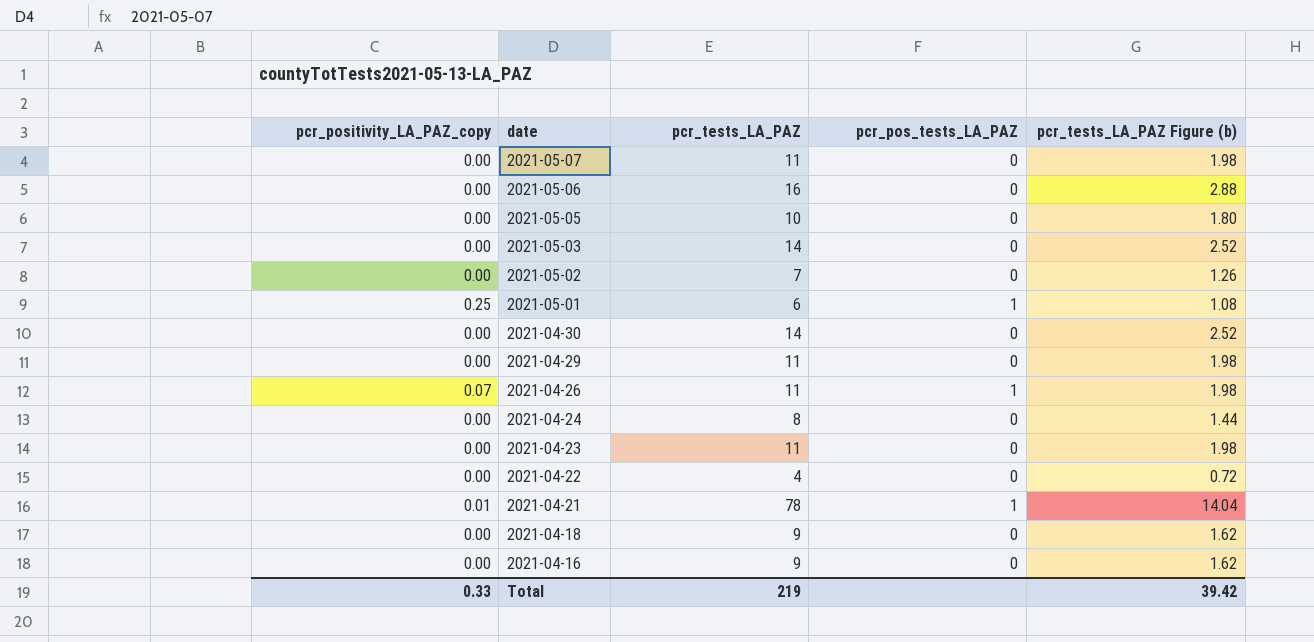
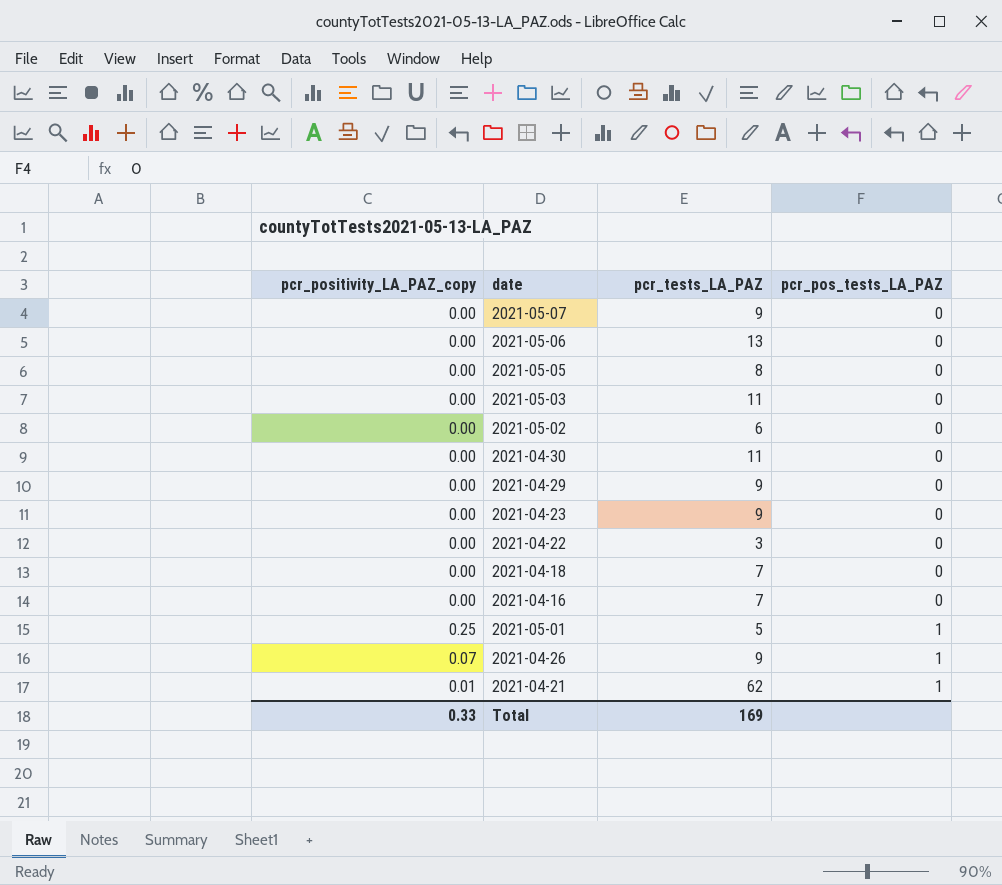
row order: date descending -> pcr_pos_tests_LA_PAZ ascending
column pcr_tests_LA_PAZ Figure (b) | formula: [pcr_tests_LA_PAZ] * 0.18 -> none
row 2021-04-24: 0.00 | 8 | 0 | 1.44 -> none
2021-05-07 | pcr_tests_LA_PAZ: 11 -> 9
2021-05-06 | pcr_tests_LA_PAZ: 16 -> 13
2021-05-05 | pcr_tests_LA_PAZ: 10 -> 8
2021-05-03 | pcr_tests_LA_PAZ: 14 -> 11
2021-05-02 | pcr_tests_LA_PAZ: 7 -> 6
2021-04-30 | pcr_tests_LA_PAZ: 14 -> 11
2021-04-29 | pcr_tests_LA_PAZ: 11 -> 9
2021-04-23 | pcr_tests_LA_PAZ: 11 -> 9
2021-04-22 | pcr_tests_LA_PAZ: 4 -> 3
2021-04-18 | pcr_tests_LA_PAZ: 9 -> 7
2021-04-16 | pcr_tests_LA_PAZ: 9 -> 7
2021-05-01 | pcr_tests_LA_PAZ: 6 -> 5
2021-04-26 | pcr_tests_LA_PAZ: 11 -> 9
2021-04-21 | pcr_tests_LA_PAZ: 78 -> 62
Total | pcr_tests_LA_PAZ: 219 -> 169

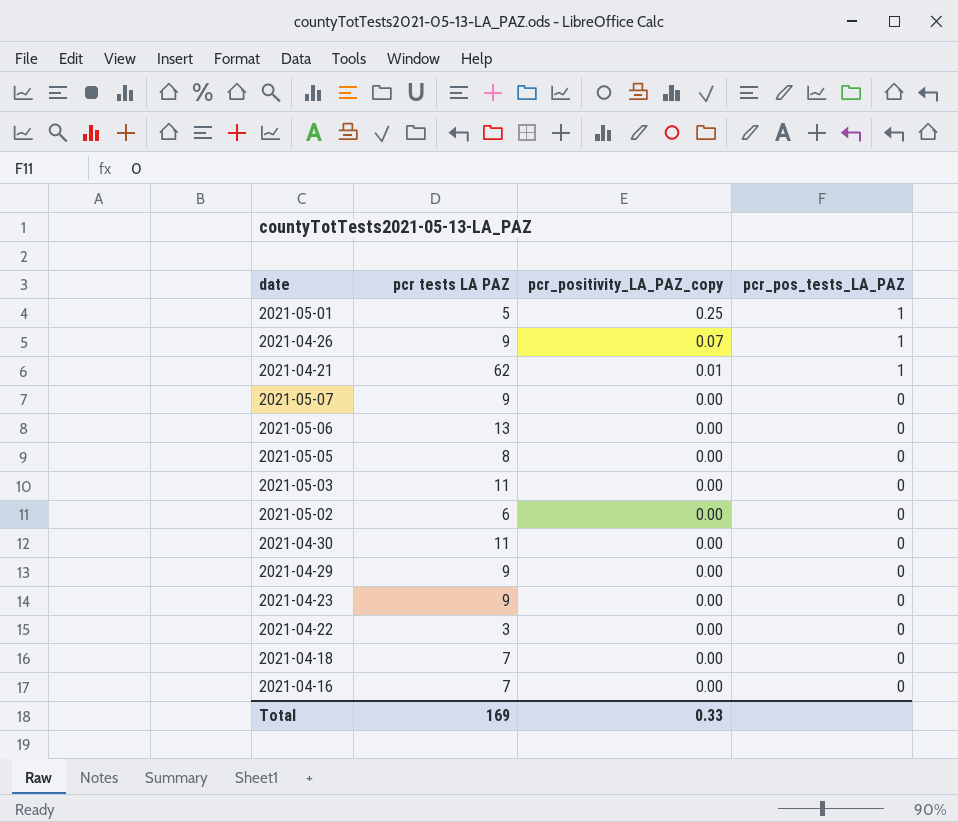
row order: pcr_pos_tests_LA_PAZ ascending -> pcr_positivity_LA_PAZ_copy descending
column name: pcr_tests_LA_PAZ -> pcr tests LA PAZ
column pcr_positivity_LA_PAZ_copy | position: 1 -> 3

